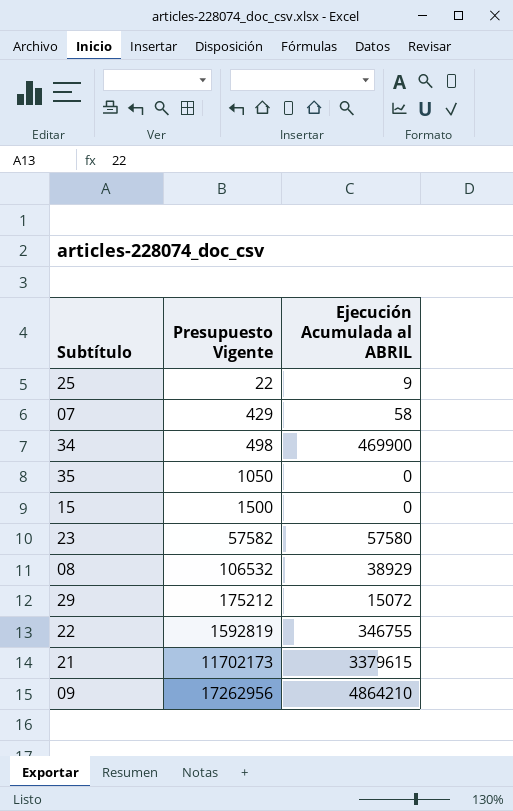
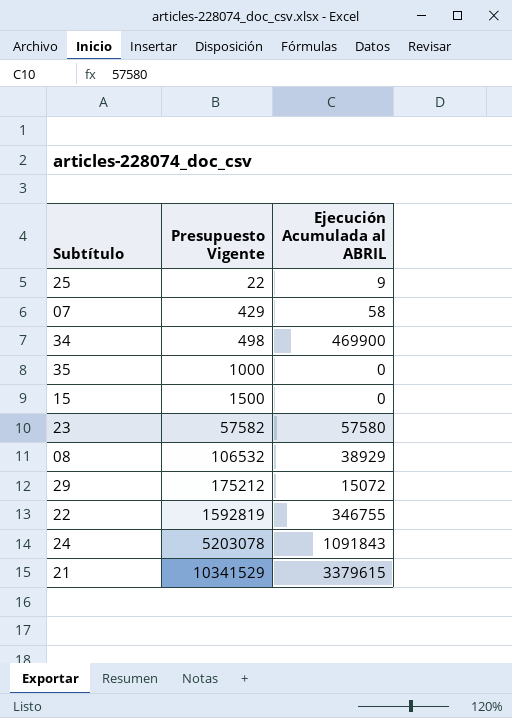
row 09: 17262956 | 4864210 -> none
35 | Presupuesto Vigente: 1050 -> 1000
row 24: none -> 5203078 | 1091843
21 | Presupuesto Vigente: 11702173 -> 10341529

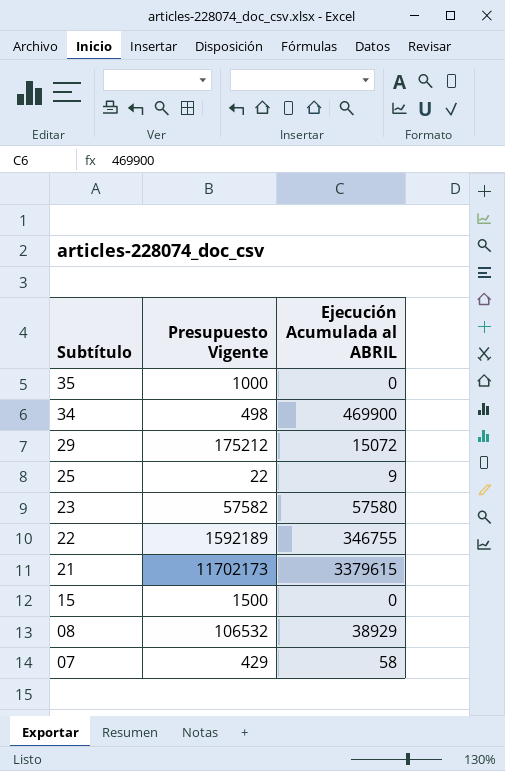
row order: Presupuesto Vigente ascending -> Subtítulo descending
row 24: 5203078 | 1091843 -> none
22 | Presupuesto Vigente: 1592819 -> 1592189
21 | Presupuesto Vigente: 10341529 -> 11702173

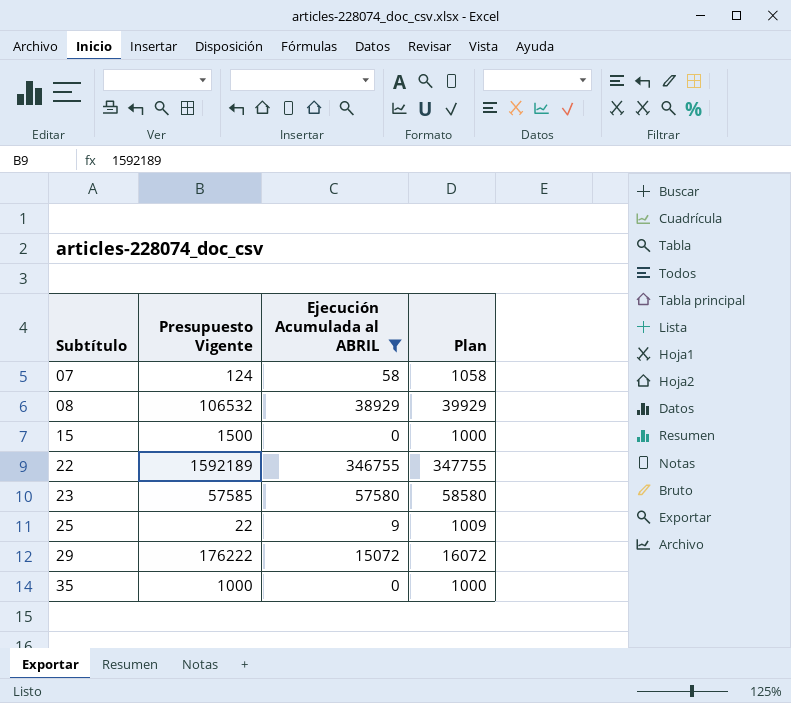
filter: none -> Ejecución Acumulada al ABRIL <= 346755
row order: Subtítulo descending -> Subtítulo ascending
column Plan | formula: none -> [Ejecución Acumulada al ABRIL] + 1000
07 | Presupuesto Vigente: 429 -> 124
23 | Presupuesto Vigente: 57582 -> 57585
29 | Presupuesto Vigente: 175212 -> 176222

